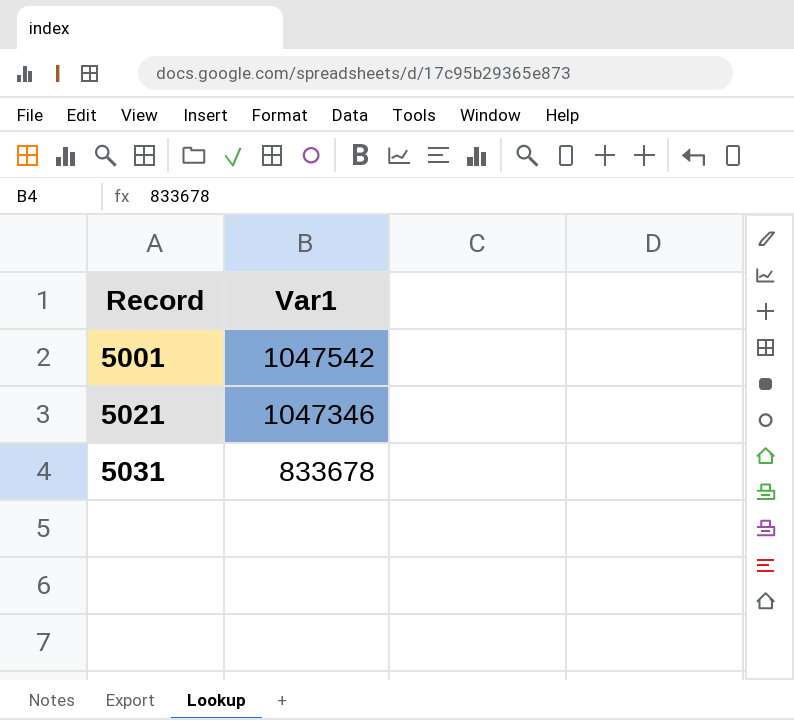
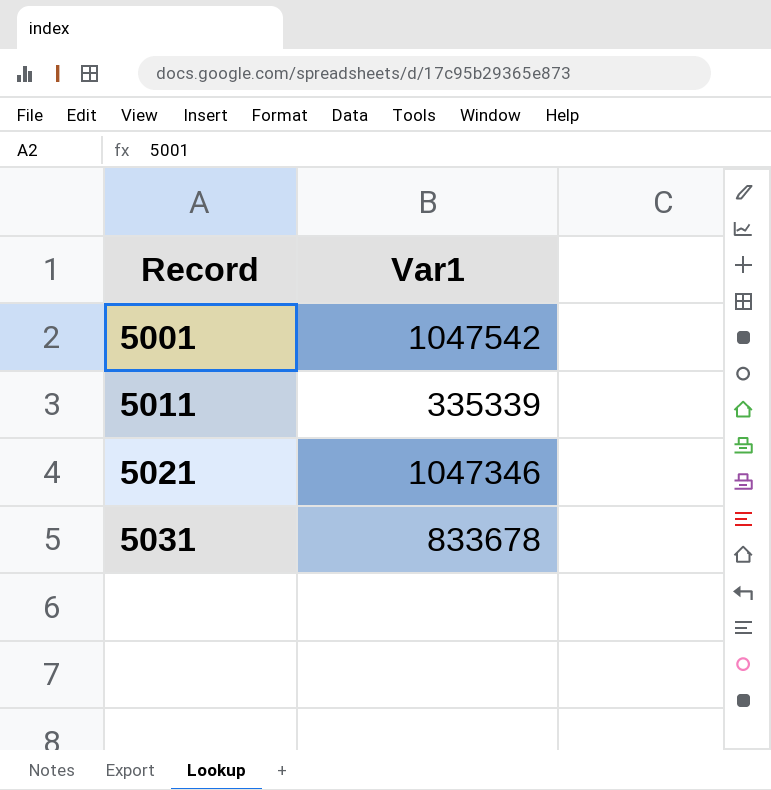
row 5011: none -> 335339

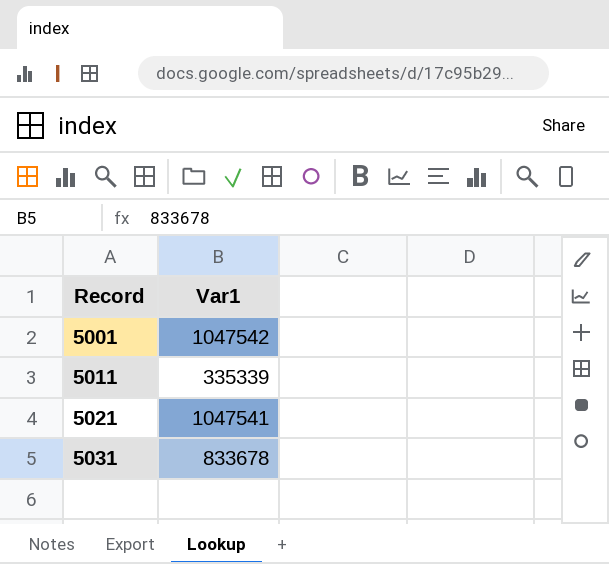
5021 | Var1: 1047346 -> 1047541

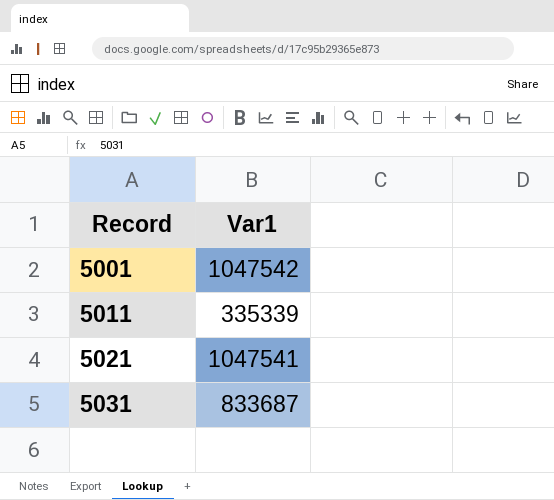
5031 | Var1: 833678 -> 833687

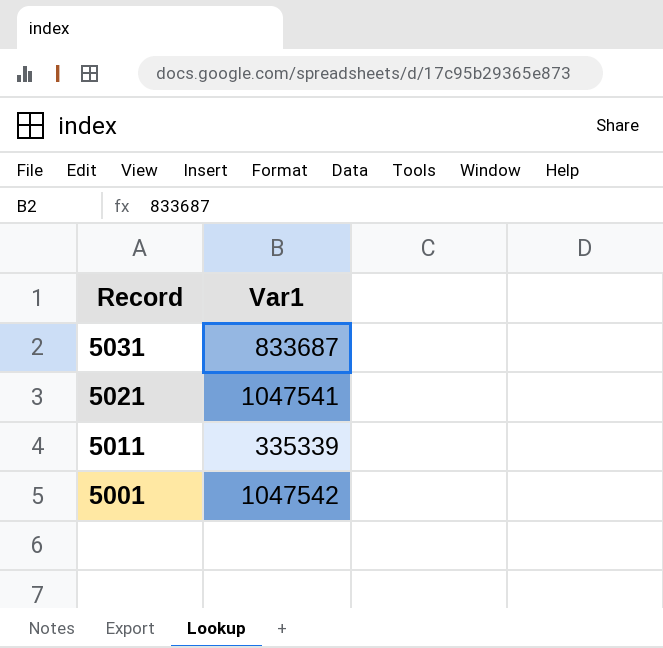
row order: Record ascending -> Record descending

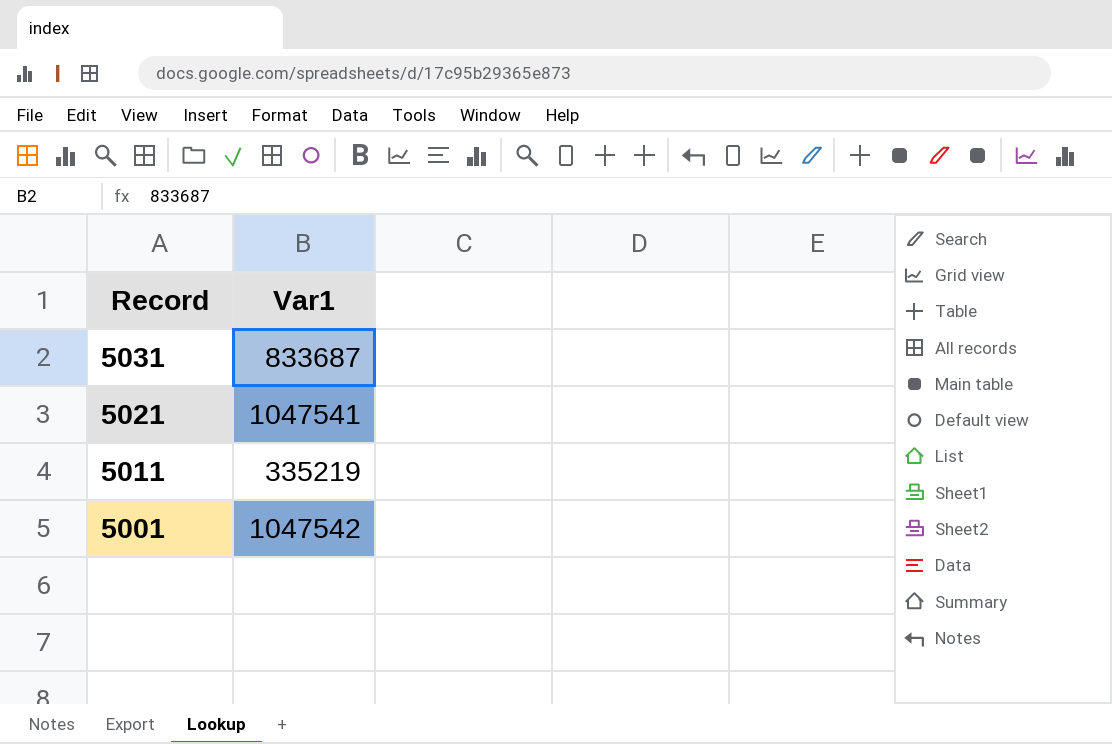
5011 | Var1: 335339 -> 335219

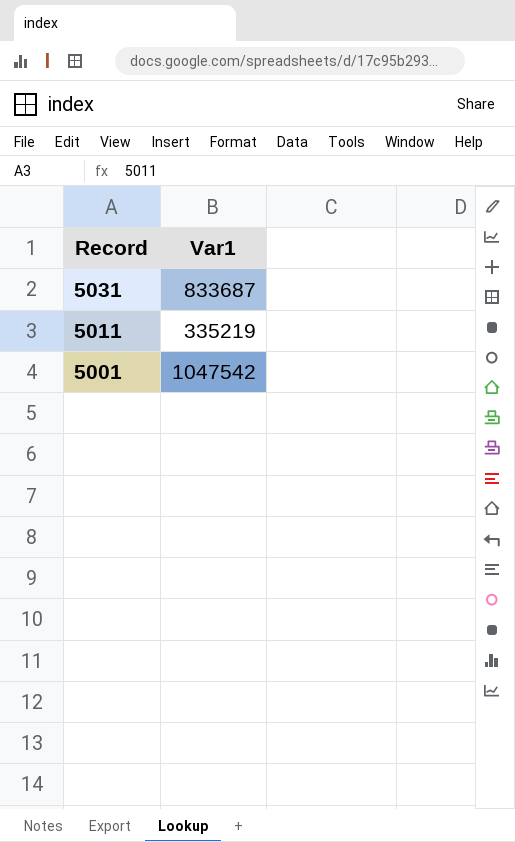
row 5021: 1047541 -> none

